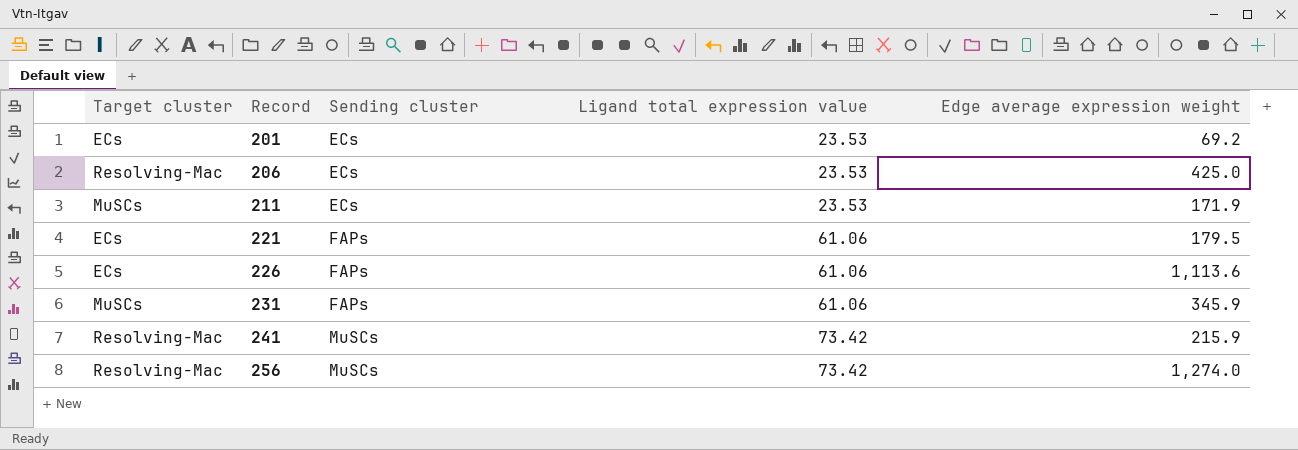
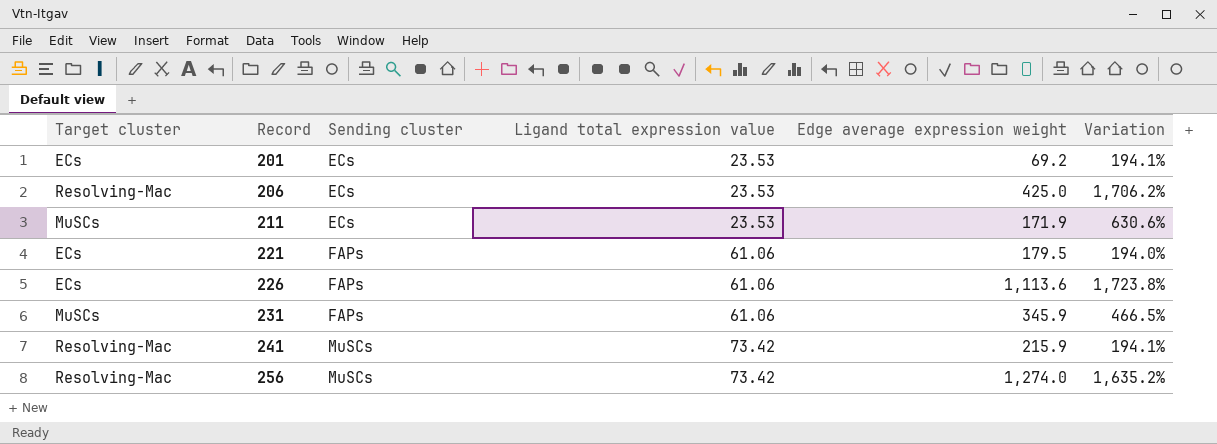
column Variation | formula: none -> ([Edge average expression weight] - [Ligand total expression value]) / [Ligand total expression value]

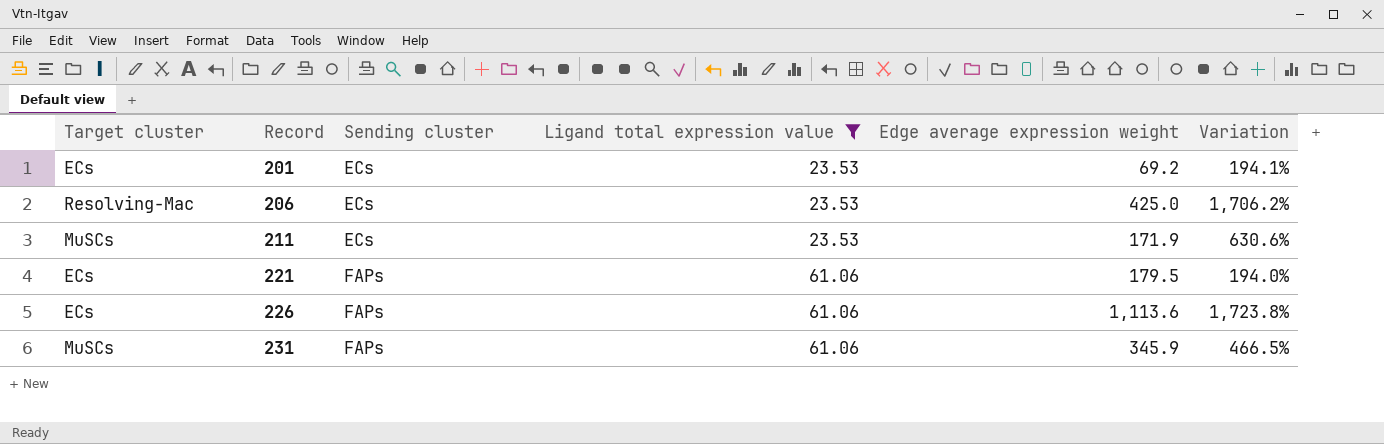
filter: none -> Ligand total expression value != 73.42

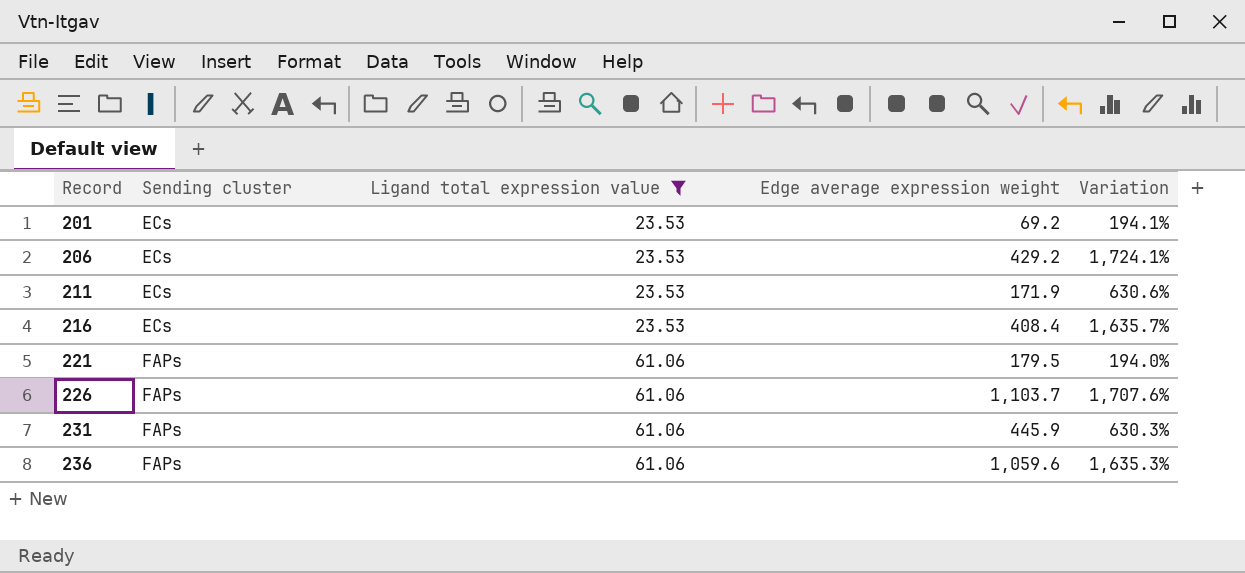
column Target cluster | position: 1 -> none
206 | Edge average expression weight: 425.0 -> 429.2
206 | Variation: 1,706.2% -> 1,724.1%
row 216: none -> ECs | 23.53 | 408.4 | 1,635.7%
226 | Edge average expression weight: 1,113.6 -> 1,103.7
226 | Variation: 1,723.8% -> 1,707.6%
231 | Edge average expression weight: 345.9 -> 445.9
231 | Variation: 466.5% -> 630.3%
row 236: none -> FAPs | 61.06 | 1,059.6 | 1,635.3%

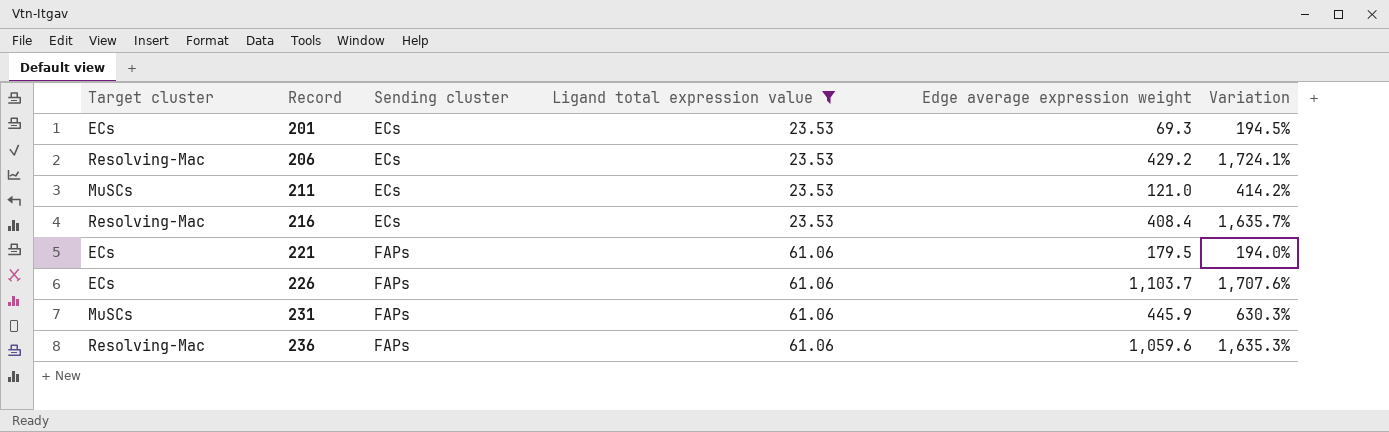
column Target cluster | position: none -> 1
201 | Edge average expression weight: 69.2 -> 69.3
201 | Variation: 194.1% -> 194.5%
211 | Edge average expression weight: 171.9 -> 121.0
211 | Variation: 630.6% -> 414.2%

